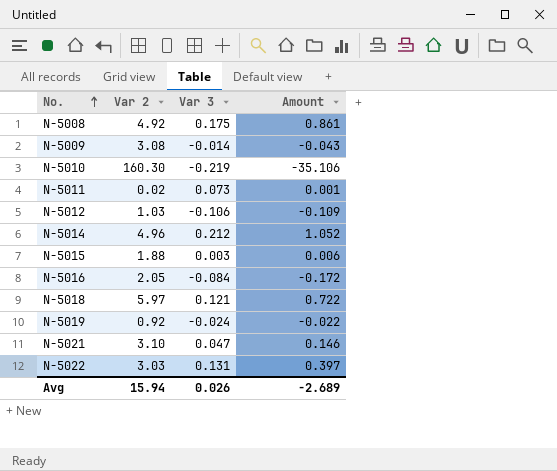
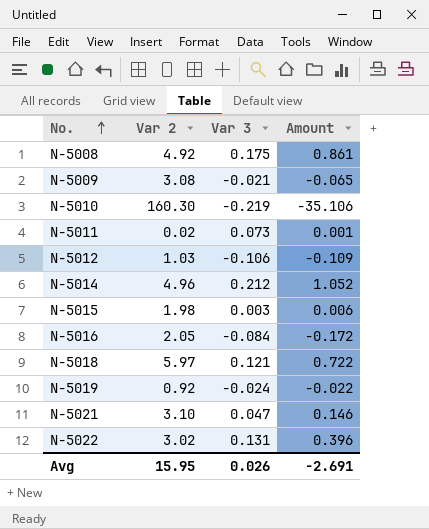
N-5009 | Var 3: -0.014 -> -0.021
N-5009 | Amount: -0.043 -> -0.065
N-5015 | Var 2: 1.88 -> 1.98
N-5022 | Var 2: 3.03 -> 3.02
N-5022 | Amount: 0.397 -> 0.396
Avg | Var 2: 15.94 -> 15.95
Avg | Amount: -2.689 -> -2.691

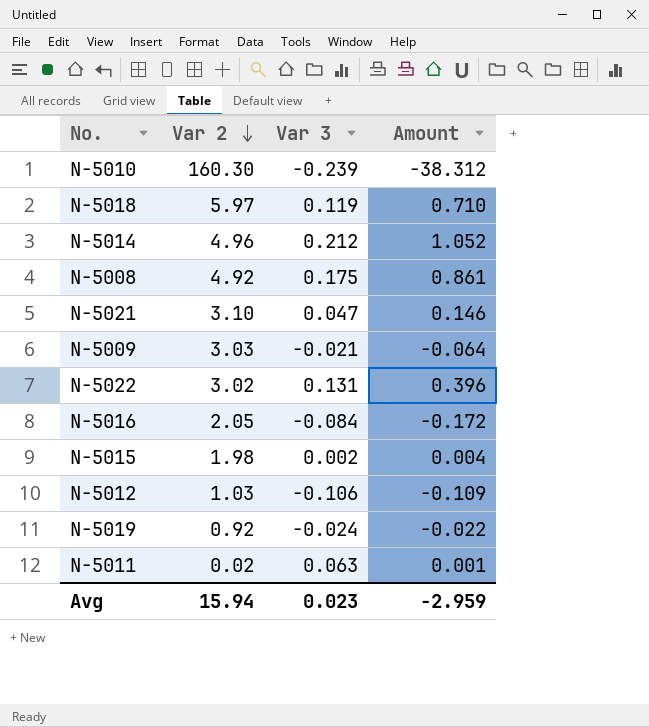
row order: No. ascending -> Var 2 descending
N-5010 | Var 3: -0.219 -> -0.239
N-5010 | Amount: -35.106 -> -38.312
N-5018 | Var 3: 0.121 -> 0.119
N-5018 | Amount: 0.722 -> 0.710
N-5009 | Var 2: 3.08 -> 3.03
N-5009 | Amount: -0.065 -> -0.064
N-5015 | Var 3: 0.003 -> 0.002
N-5015 | Amount: 0.006 -> 0.004
N-5011 | Var 3: 0.073 -> 0.063
Avg | Var 2: 15.95 -> 15.94
Avg | Var 3: 0.026 -> 0.023
Avg | Amount: -2.691 -> -2.959

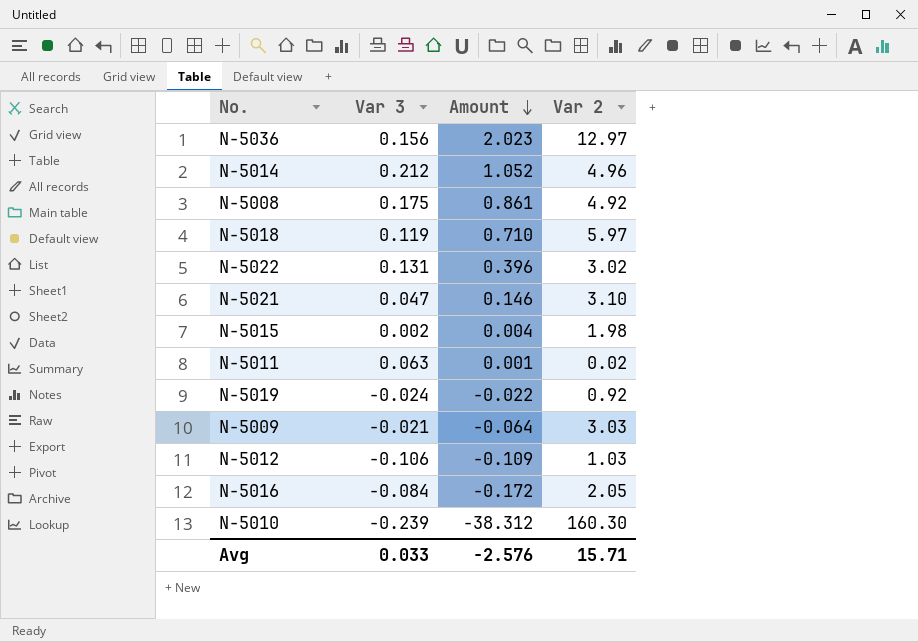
row order: Var 2 descending -> Amount descending
column Var 2 | position: 2 -> 4
row N-5036: none -> 0.156 | 2.023 | 12.97
Avg | Var 3: 0.023 -> 0.033
Avg | Amount: -2.959 -> -2.576
Avg | Var 2: 15.94 -> 15.71

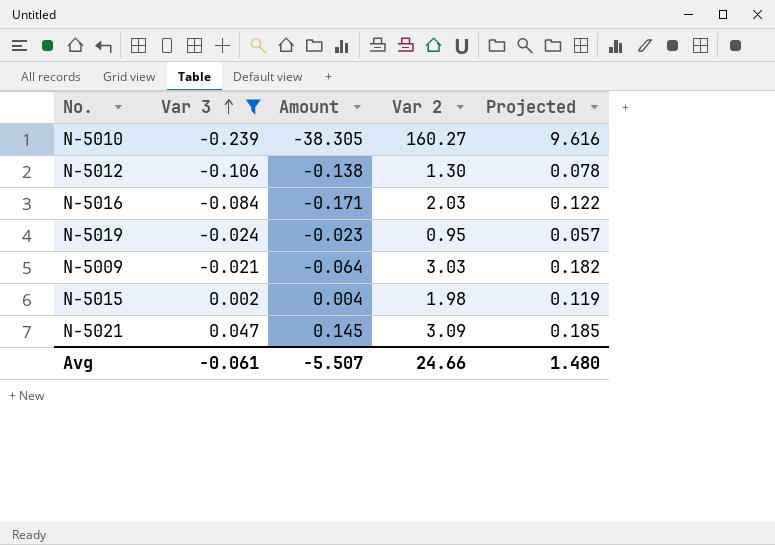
filter: none -> Var 3 <= 0.047
row order: Amount descending -> Var 3 ascending
column Projected | formula: none -> [Var 2] * 0.06
N-5010 | Amount: -38.312 -> -38.305
N-5010 | Var 2: 160.30 -> 160.27
N-5012 | Amount: -0.109 -> -0.138
N-5012 | Var 2: 1.03 -> 1.30
N-5016 | Amount: -0.172 -> -0.171
N-5016 | Var 2: 2.05 -> 2.03
N-5019 | Amount: -0.022 -> -0.023
N-5019 | Var 2: 0.92 -> 0.95
N-5021 | Amount: 0.146 -> 0.145
N-5021 | Var 2: 3.10 -> 3.09
Avg | Var 3: 0.033 -> -0.061
Avg | Amount: -2.576 -> -5.507
Avg | Var 2: 15.71 -> 24.66

